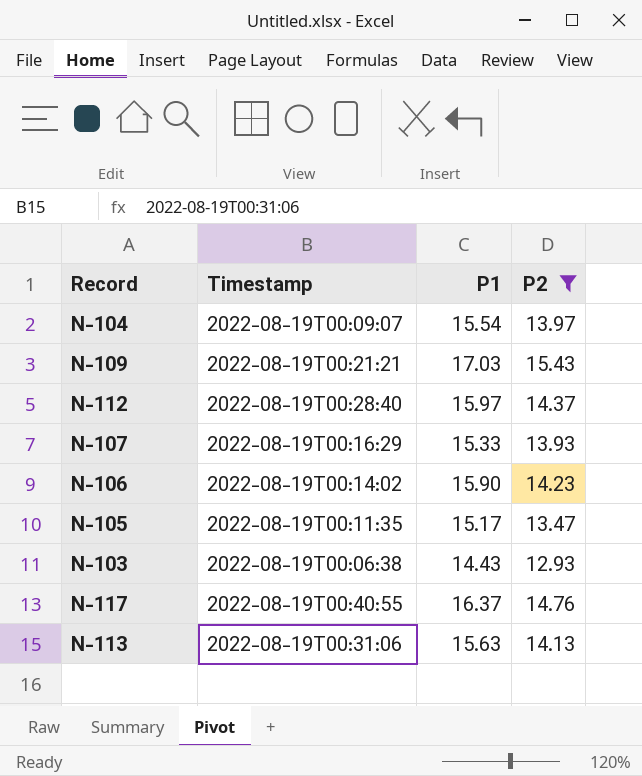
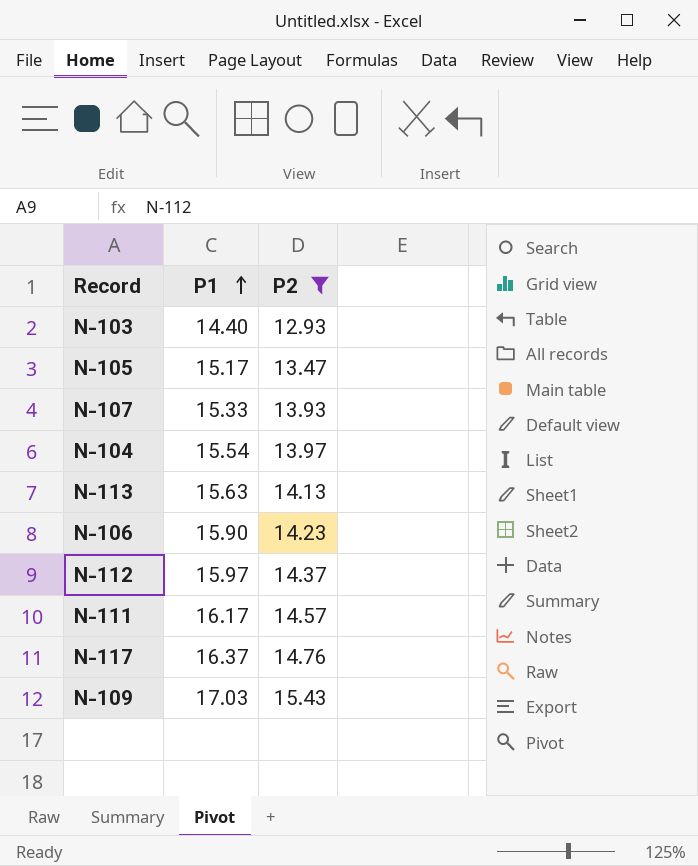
row order: none -> P1 ascending
column Timestamp | position: 2 -> none
N-103 | P1: 14.43 -> 14.40
row N-111: none -> 16.17 | 14.57

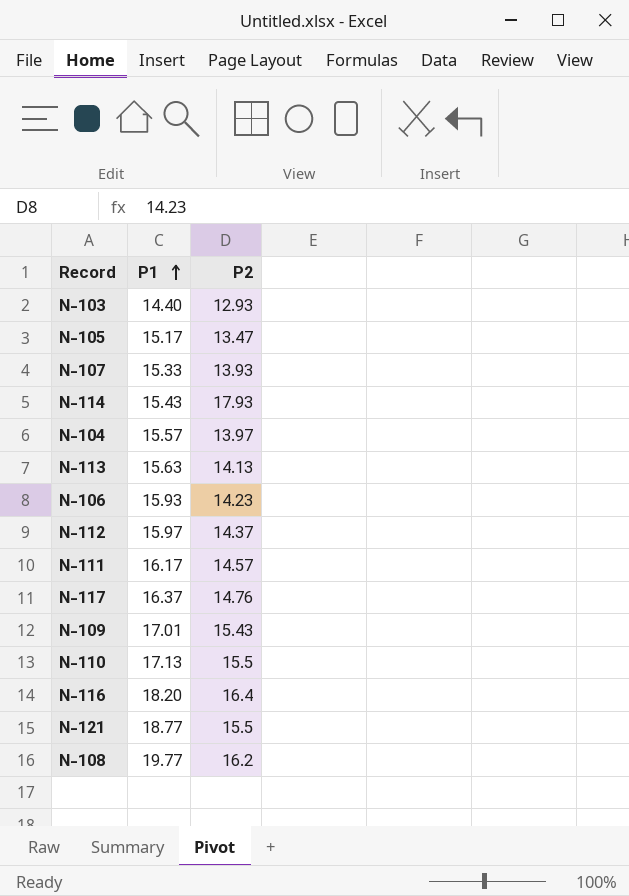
filter: P2 <= 15.43 -> none
N-104 | P1: 15.54 -> 15.57
N-106 | P1: 15.90 -> 15.93
N-109 | P1: 17.03 -> 17.01

